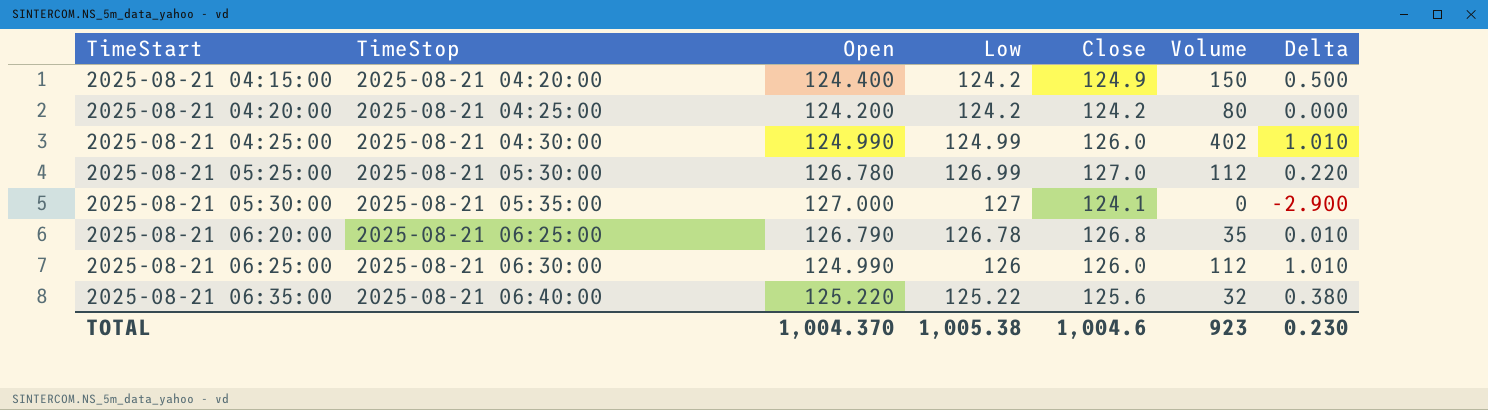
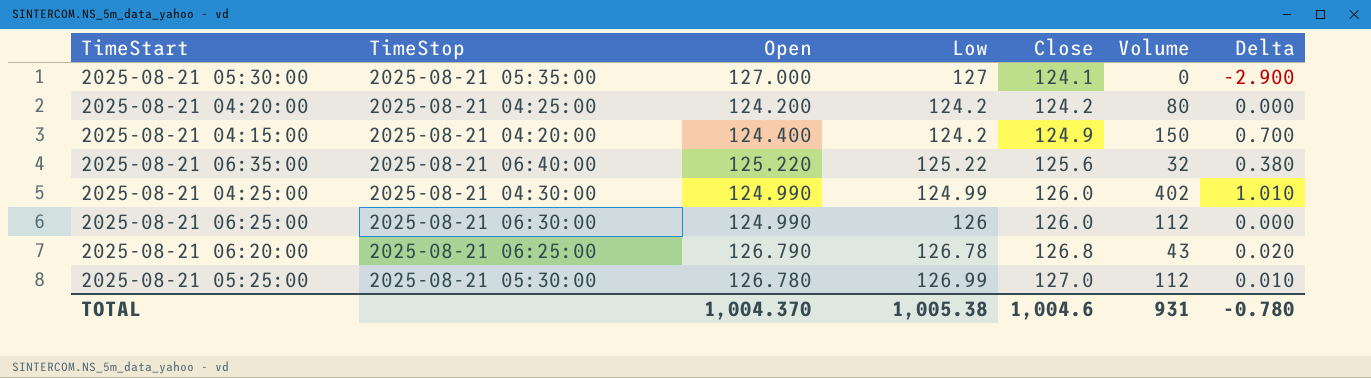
row order: TimeStart ascending -> Close ascending
column Delta | formula: [Close] - [Open] -> [Close] - [Low]
2025-08-21 06:20:00 | Volume: 35 -> 43
TOTAL | Volume: 923 -> 931
TOTAL | Delta: 0.230 -> -0.780

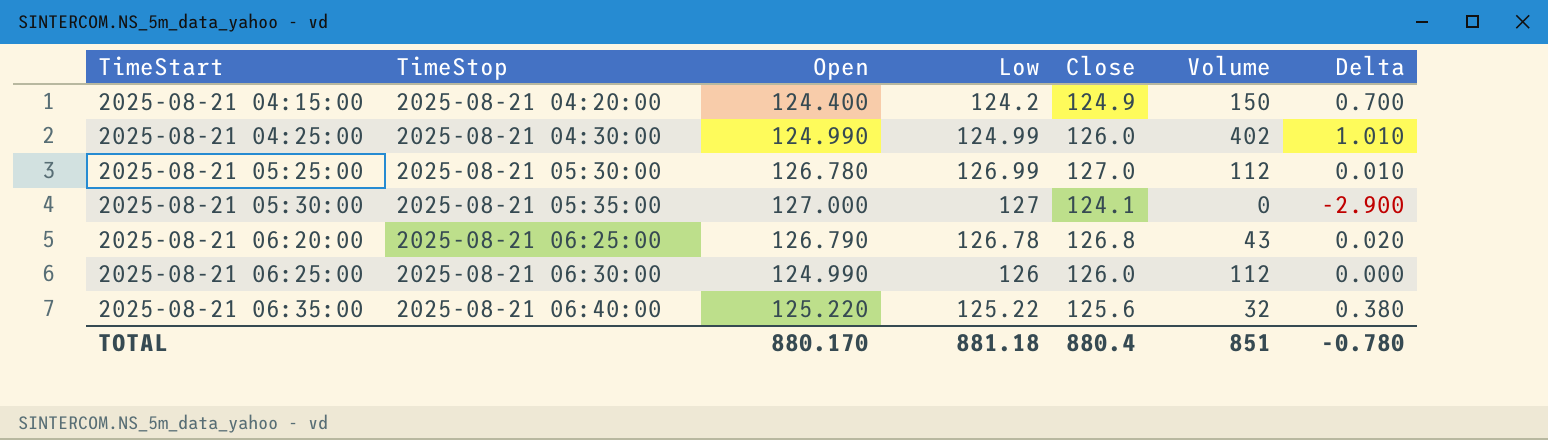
row order: Close ascending -> TimeStart ascending
row 2025-08-21 04:20:00: 2025-08-21 04:25:00 | 124.200 | 124.2 | 124.2 | 80 | 0.000 -> none
TOTAL | Open: 1,004.370 -> 880.170
TOTAL | Low: 1,005.38 -> 881.18
TOTAL | Close: 1,004.6 -> 880.4
TOTAL | Volume: 931 -> 851

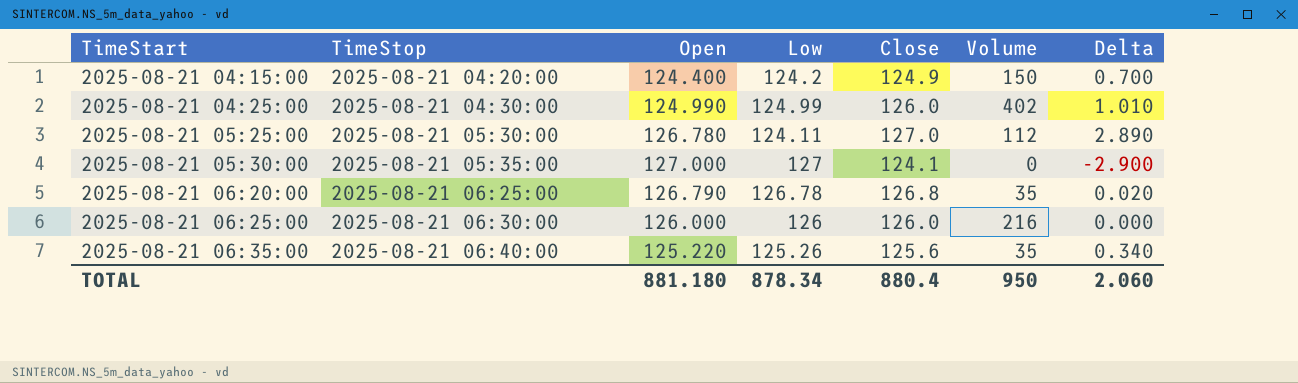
2025-08-21 05:25:00 | Low: 126.99 -> 124.11
2025-08-21 05:25:00 | Delta: 0.010 -> 2.890
2025-08-21 06:20:00 | Volume: 43 -> 35
2025-08-21 06:25:00 | Open: 124.990 -> 126.000
2025-08-21 06:25:00 | Volume: 112 -> 216
2025-08-21 06:35:00 | Low: 125.22 -> 125.26
2025-08-21 06:35:00 | Volume: 32 -> 35
2025-08-21 06:35:00 | Delta: 0.380 -> 0.340
TOTAL | Open: 880.170 -> 881.180
TOTAL | Low: 881.18 -> 878.34
TOTAL | Volume: 851 -> 950
TOTAL | Delta: -0.780 -> 2.060

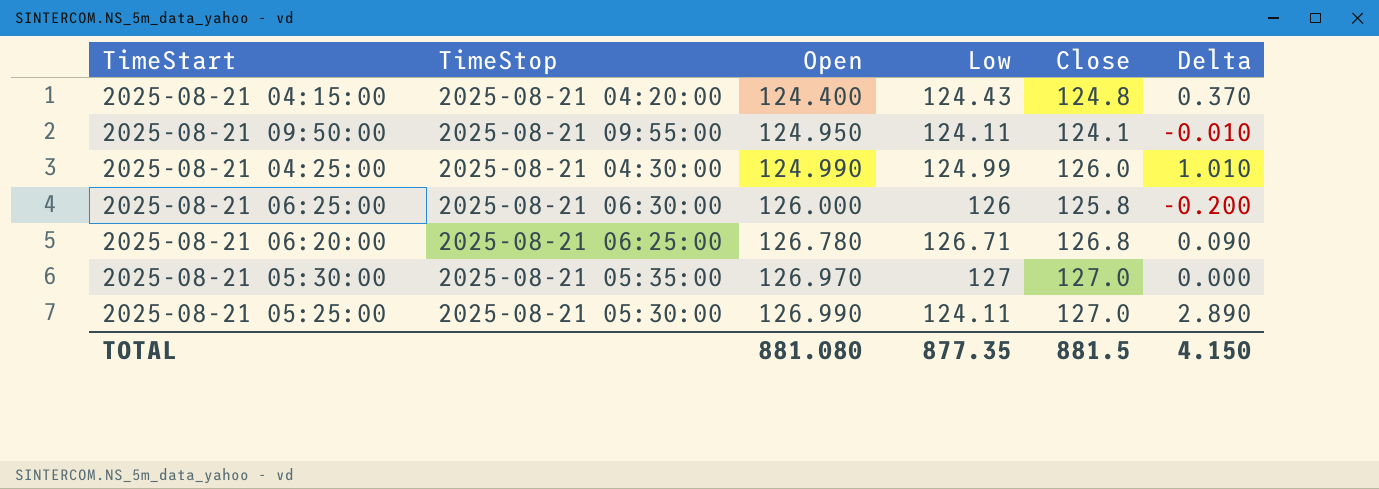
row order: TimeStart ascending -> Open ascending
column Volume | position: 6 -> none
row 2025-08-21 06:35:00: 2025-08-21 06:40:00 | 125.220 | 125.26 | 125.6 | 35 | 0.340 -> none
2025-08-21 04:15:00 | Low: 124.2 -> 124.43
2025-08-21 04:15:00 | Close: 124.9 -> 124.8
2025-08-21 04:15:00 | Delta: 0.700 -> 0.370
row 2025-08-21 09:50:00: none -> 2025-08-21 09:55:00 | 124.950 | 124.11 | 124.1 | -0.010
2025-08-21 06:25:00 | Close: 126.0 -> 125.8
2025-08-21 06:25:00 | Delta: 0.000 -> -0.200
2025-08-21 06:20:00 | Open: 126.790 -> 126.780
2025-08-21 06:20:00 | Low: 126.78 -> 126.71
2025-08-21 06:20:00 | Delta: 0.020 -> 0.090
2025-08-21 05:30:00 | Open: 127.000 -> 126.970
2025-08-21 05:30:00 | Close: 124.1 -> 127.0
2025-08-21 05:30:00 | Delta: -2.900 -> 0.000
2025-08-21 05:25:00 | Open: 126.780 -> 126.990
TOTAL | Open: 881.180 -> 881.080
TOTAL | Low: 878.34 -> 877.35
TOTAL | Close: 880.4 -> 881.5
TOTAL | Delta: 2.060 -> 4.150

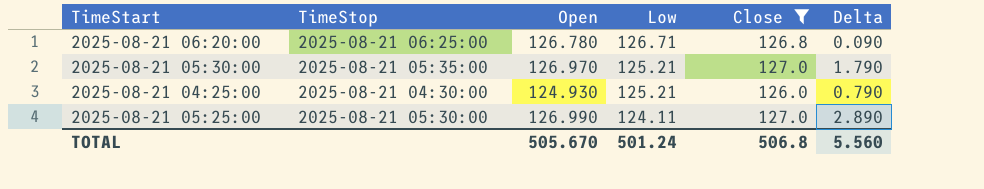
filter: none -> Close >= 126.0
row order: Open ascending -> Low descending
2025-08-21 05:30:00 | Low: 127 -> 125.21
2025-08-21 05:30:00 | Delta: 0.000 -> 1.790
2025-08-21 04:25:00 | Open: 124.990 -> 124.930
2025-08-21 04:25:00 | Low: 124.99 -> 125.21
2025-08-21 04:25:00 | Delta: 1.010 -> 0.790
TOTAL | Open: 881.080 -> 505.670
TOTAL | Low: 877.35 -> 501.24
TOTAL | Close: 881.5 -> 506.8
TOTAL | Delta: 4.150 -> 5.560

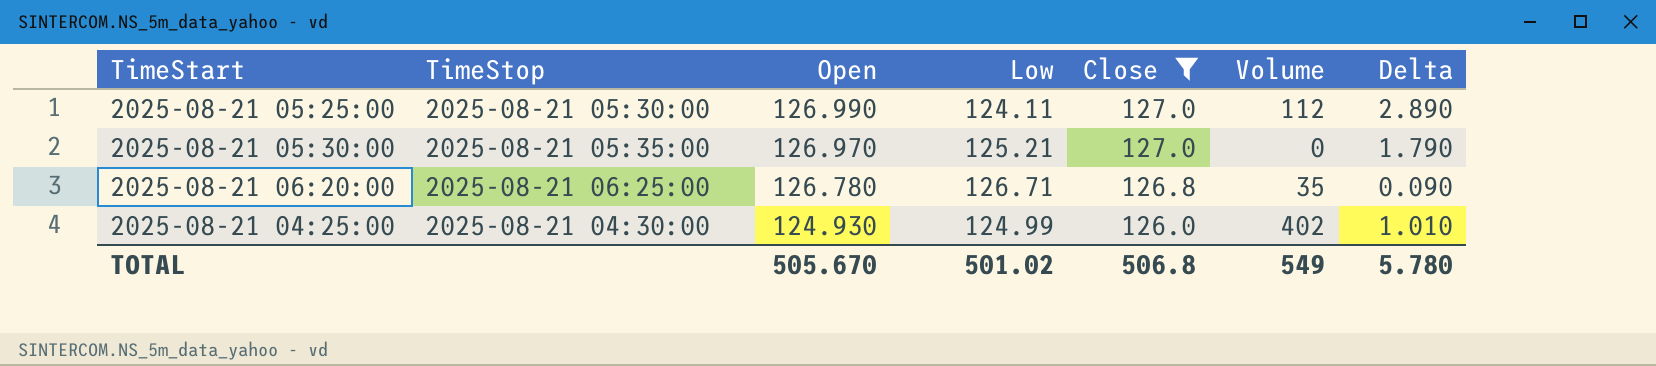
row order: Low descending -> Open descending
column Volume | position: none -> 6
2025-08-21 04:25:00 | Low: 125.21 -> 124.99
2025-08-21 04:25:00 | Delta: 0.790 -> 1.010
TOTAL | Low: 501.24 -> 501.02
TOTAL | Delta: 5.560 -> 5.780

